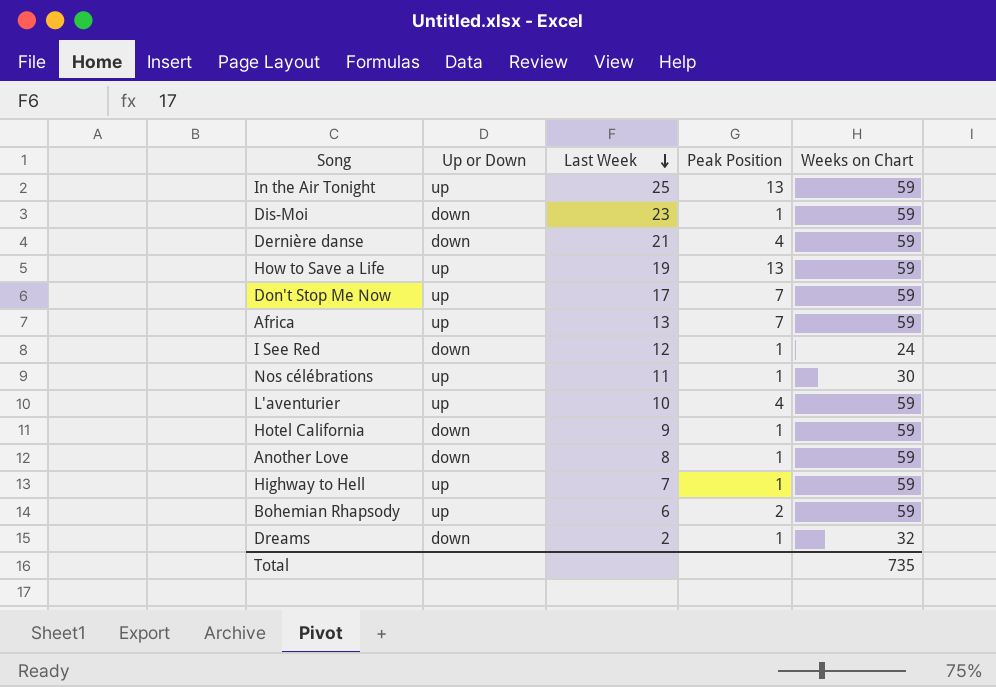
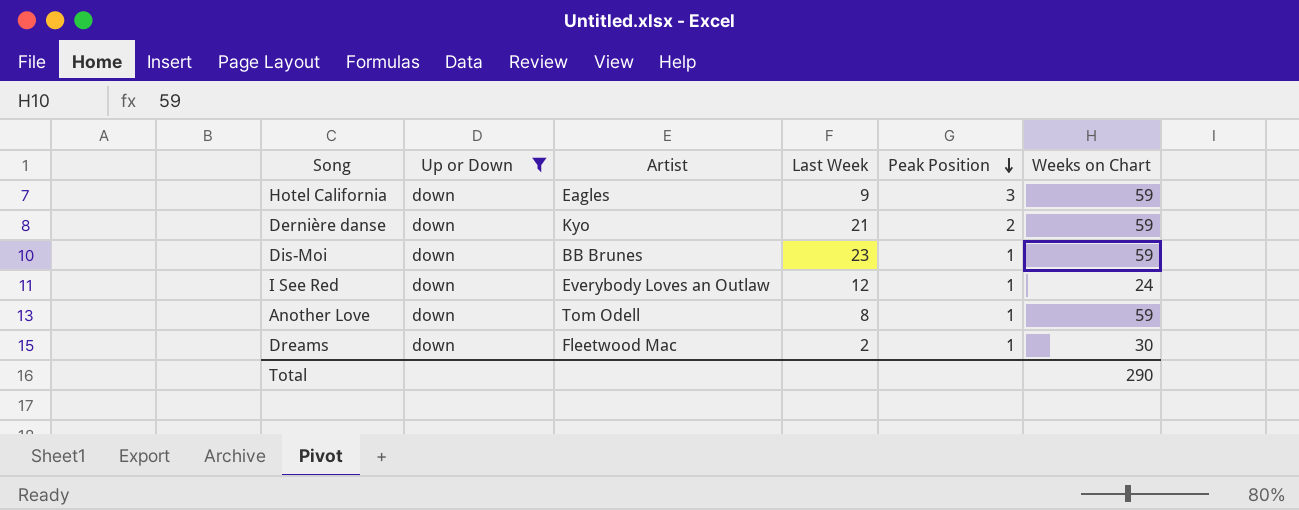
filter: none -> Up or Down = down
row order: Last Week descending -> Peak Position descending
column Artist | position: none -> 3
Hotel California | Peak Position: 1 -> 3
Dernière danse | Peak Position: 4 -> 2
Dreams | Weeks on Chart: 32 -> 30
Total | Weeks on Chart: 735 -> 290

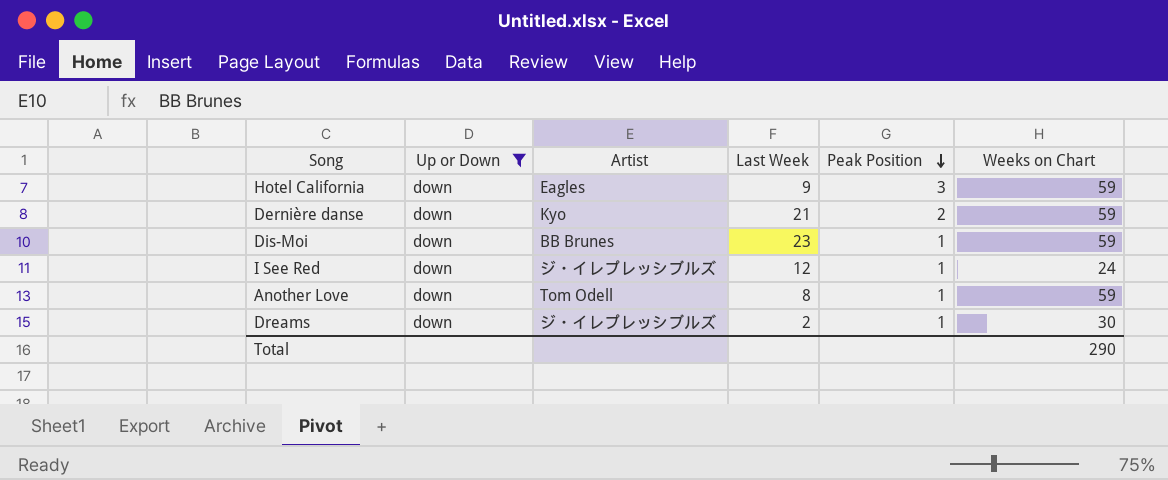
I See Red | Artist: Everybody Loves an Outlaw -> ジ・イレプレッシブルズ
Dreams | Artist: Fleetwood Mac -> ジ・イレプレッシブルズ

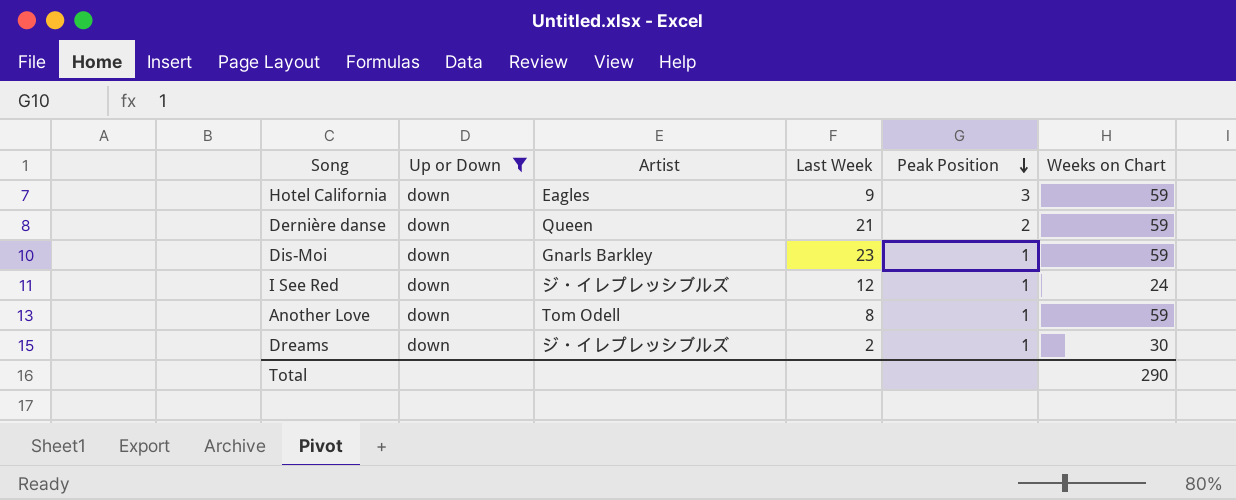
Dernière danse | Artist: Kyo -> Queen
Dis-Moi | Artist: BB Brunes -> Gnarls Barkley

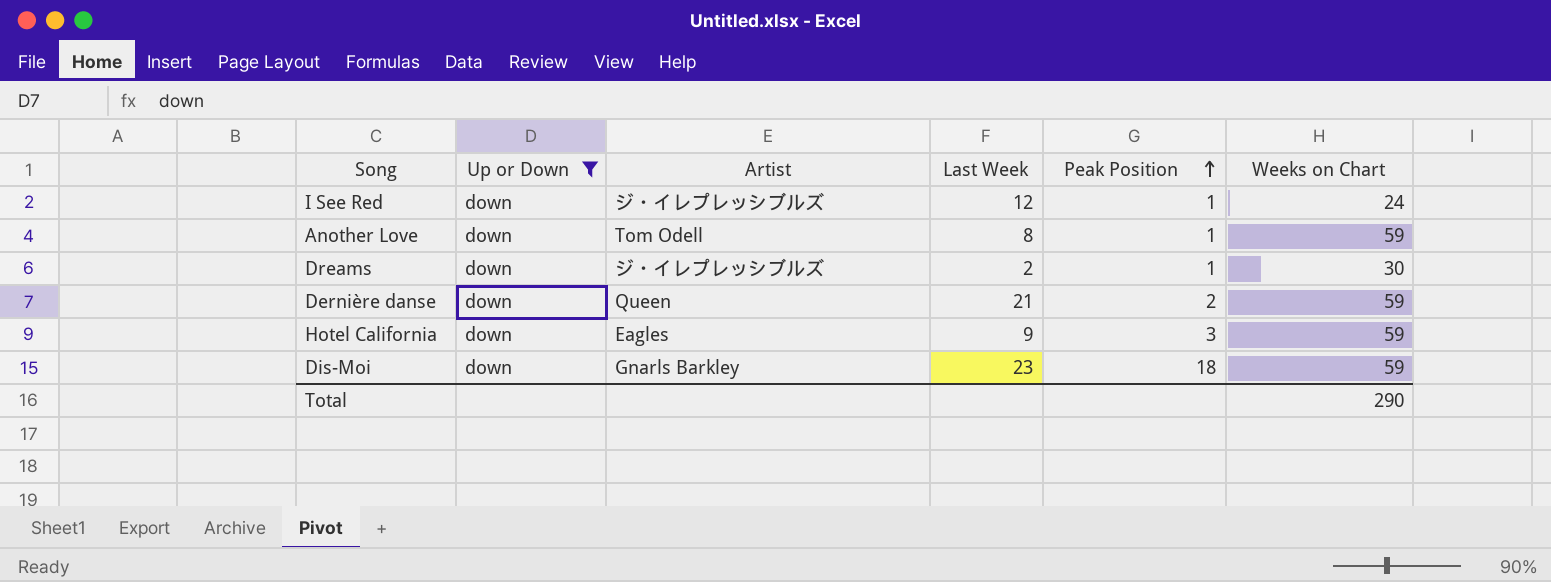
row order: Peak Position descending -> Peak Position ascending
Dis-Moi | Peak Position: 1 -> 18

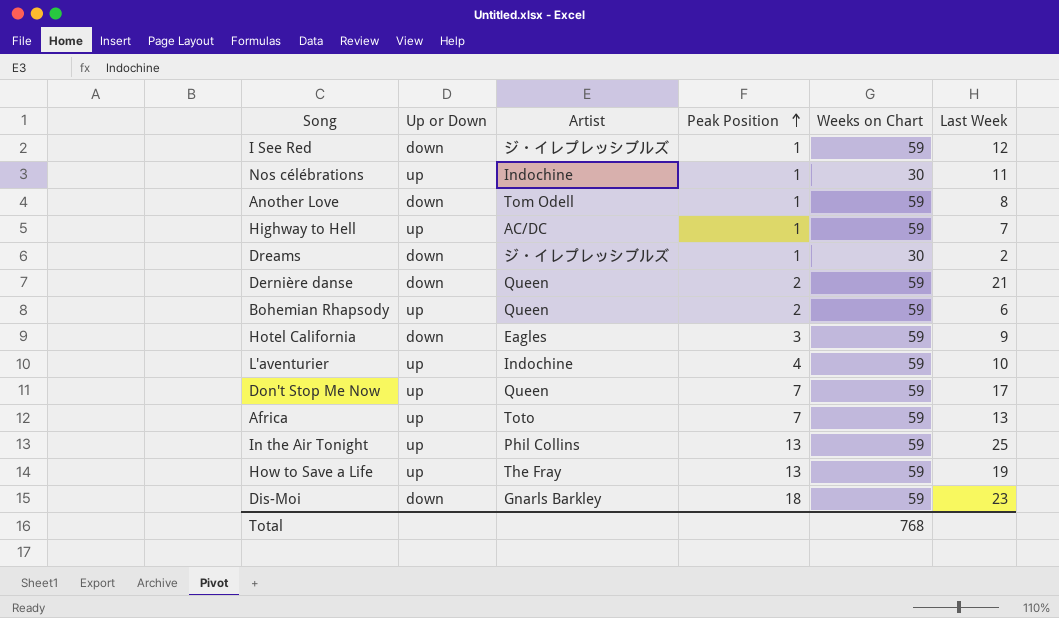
filter: Up or Down = down -> none
column Last Week | position: 4 -> 6
I See Red | Weeks on Chart: 24 -> 59
Total | Weeks on Chart: 290 -> 768

